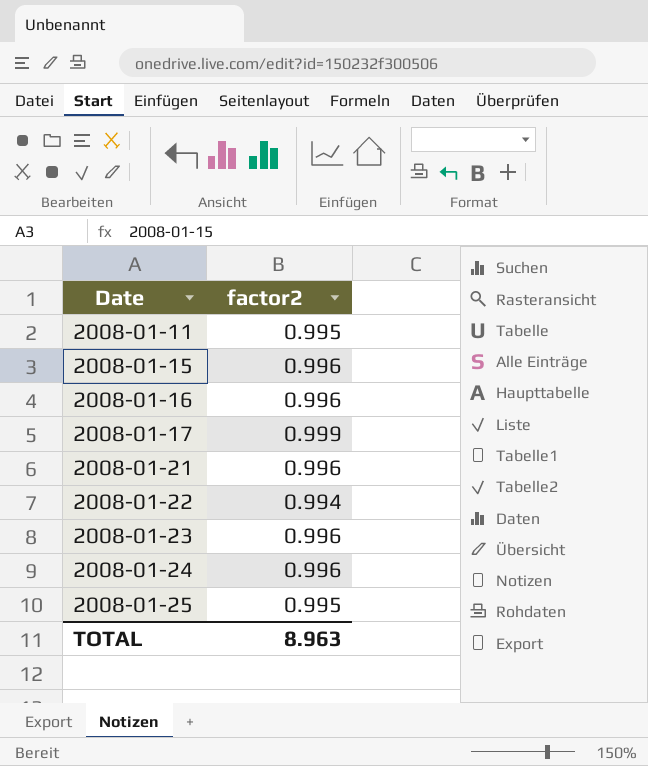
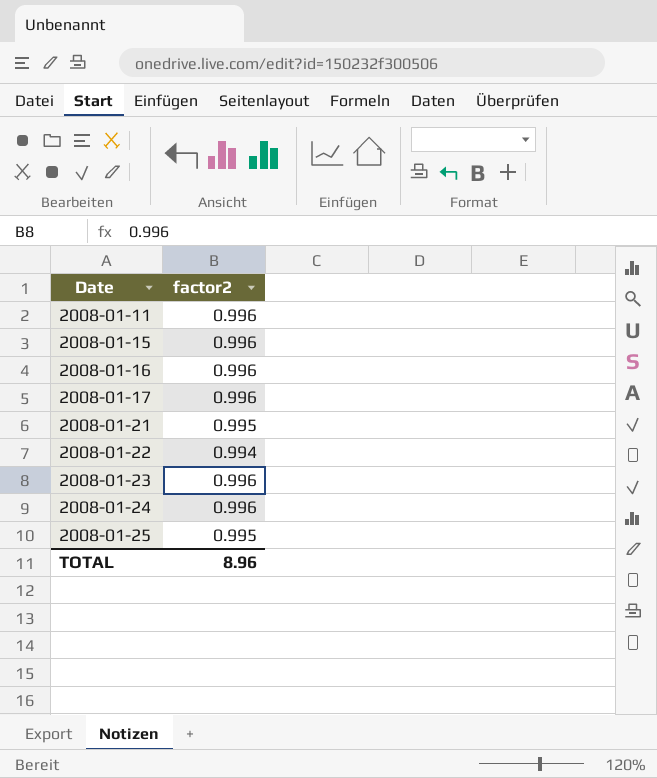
2008-01-11 | factor2: 0.995 -> 0.996
2008-01-17 | factor2: 0.999 -> 0.996
2008-01-21 | factor2: 0.996 -> 0.995
TOTAL | factor2: 8.963 -> 8.96

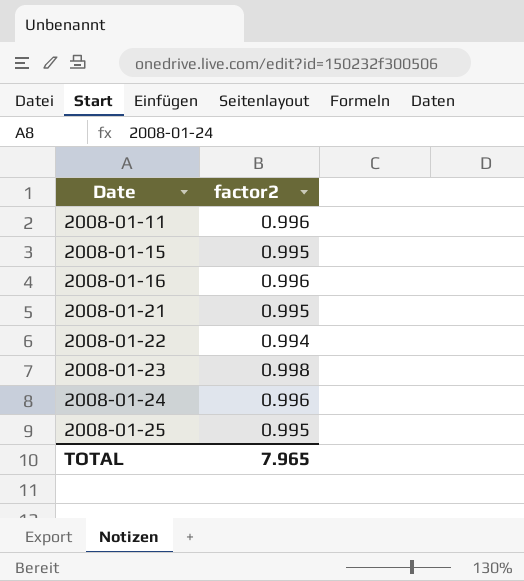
row 2008-01-17: 0.996 -> none
2008-01-15 | factor2: 0.996 -> 0.995
2008-01-23 | factor2: 0.996 -> 0.998
TOTAL | factor2: 8.96 -> 7.965

